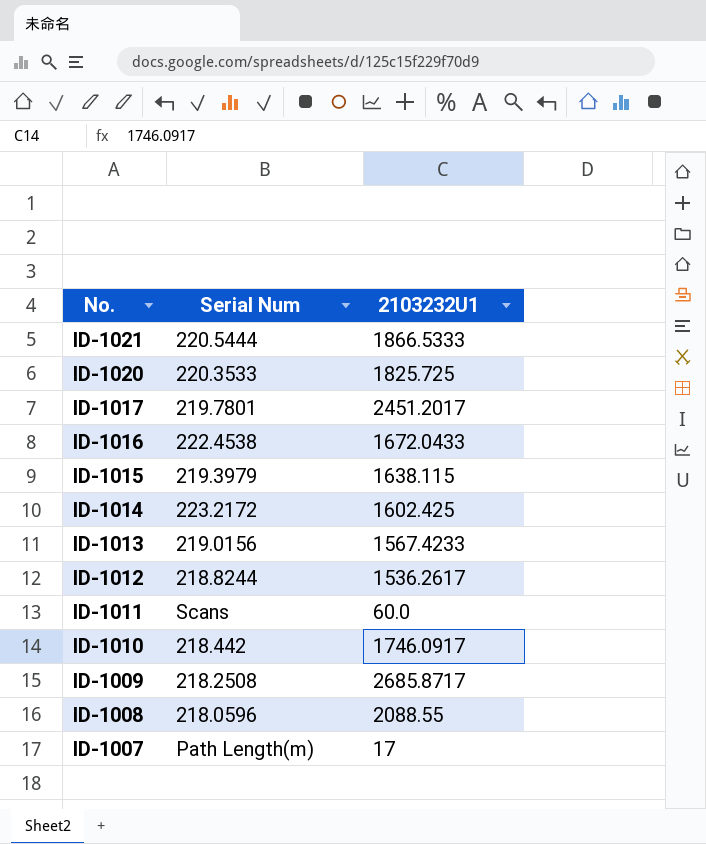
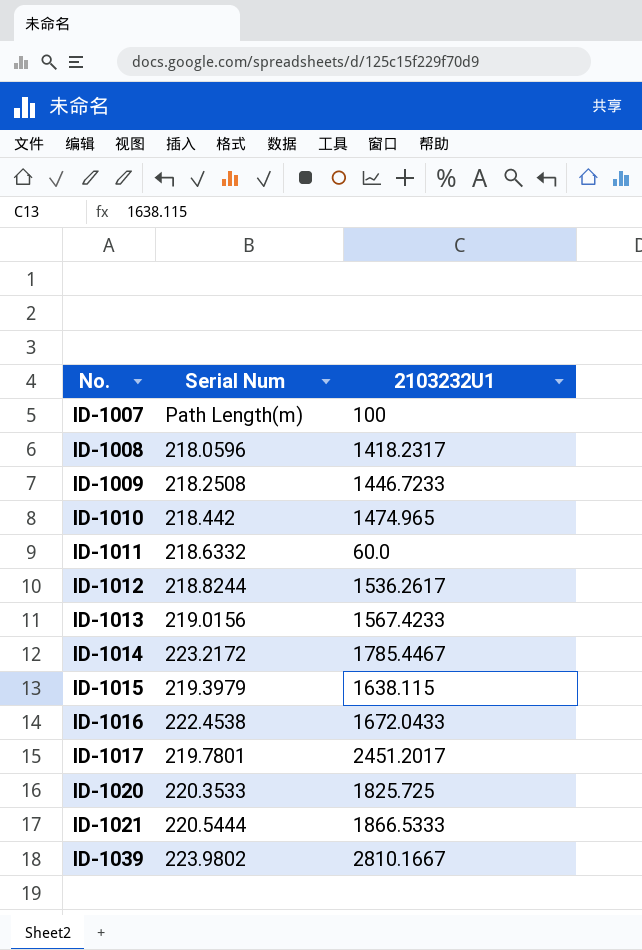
row order: No. descending -> No. ascending
ID-1007 | 2103232U1: 17 -> 100
ID-1008 | 2103232U1: 2088.55 -> 1418.2317
ID-1009 | 2103232U1: 2685.8717 -> 1446.7233
ID-1010 | 2103232U1: 1746.0917 -> 1474.965
ID-1011 | Serial Num: Scans -> 218.6332
ID-1014 | 2103232U1: 1602.425 -> 1785.4467
row ID-1039: none -> 223.9802 | 2810.1667

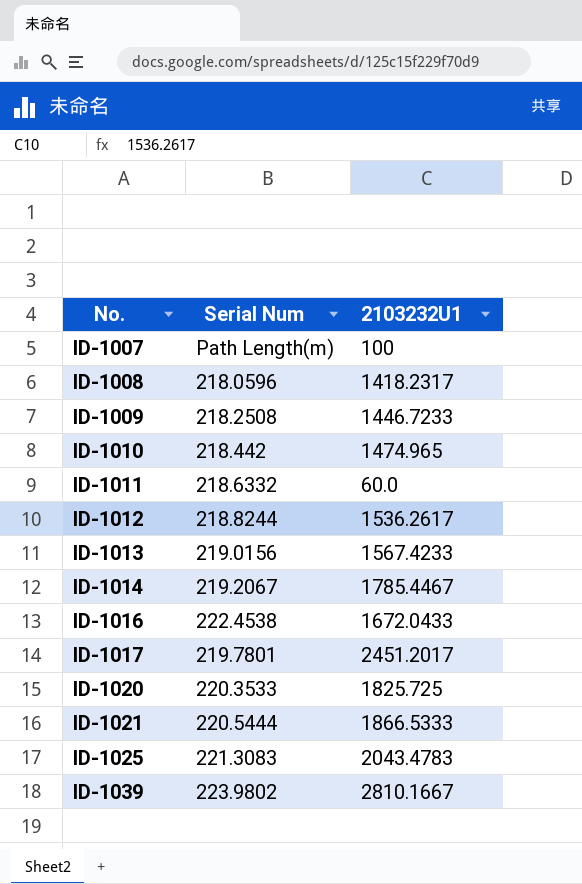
row ID-1015: 219.3979 | 1638.115 -> none
ID-1014 | Serial Num: 223.2172 -> 219.2067
row ID-1025: none -> 221.3083 | 2043.4783

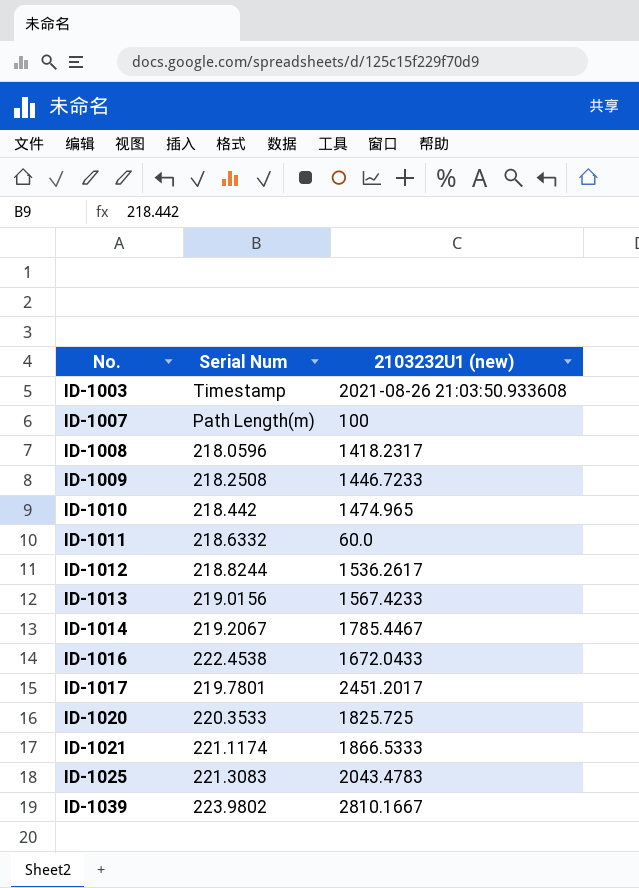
column name: 2103232U1 -> 2103232U1 (new)
row ID-1003: none -> Timestamp | 2021-08-26 21:03:50.933608
ID-1021 | Serial Num: 220.5444 -> 221.1174

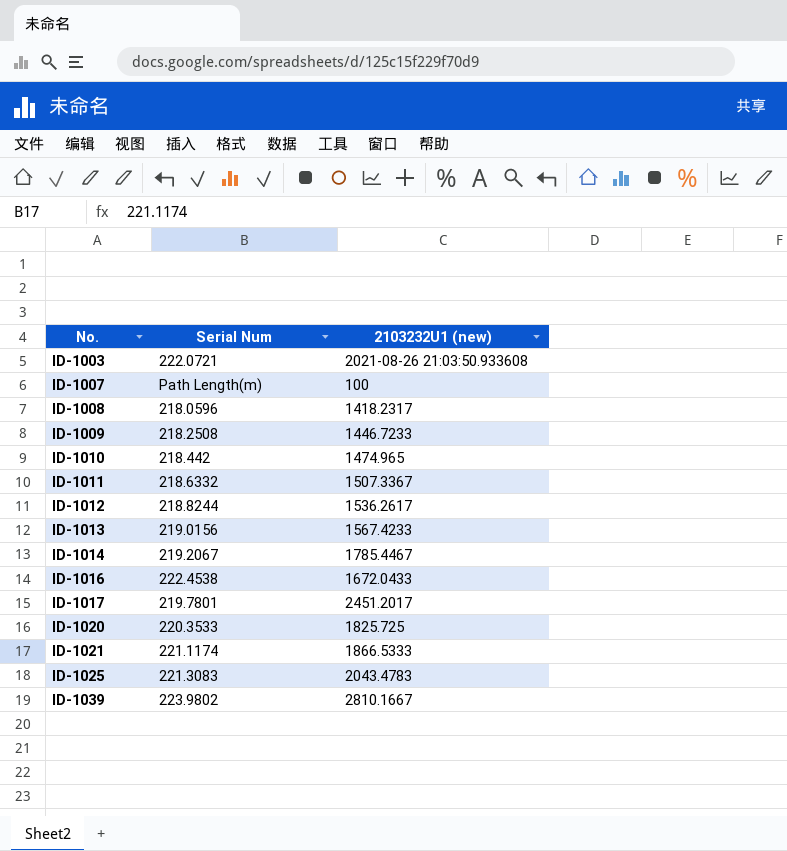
ID-1003 | Serial Num: Timestamp -> 222.0721
ID-1011 | 2103232U1 (new): 60.0 -> 1507.3367

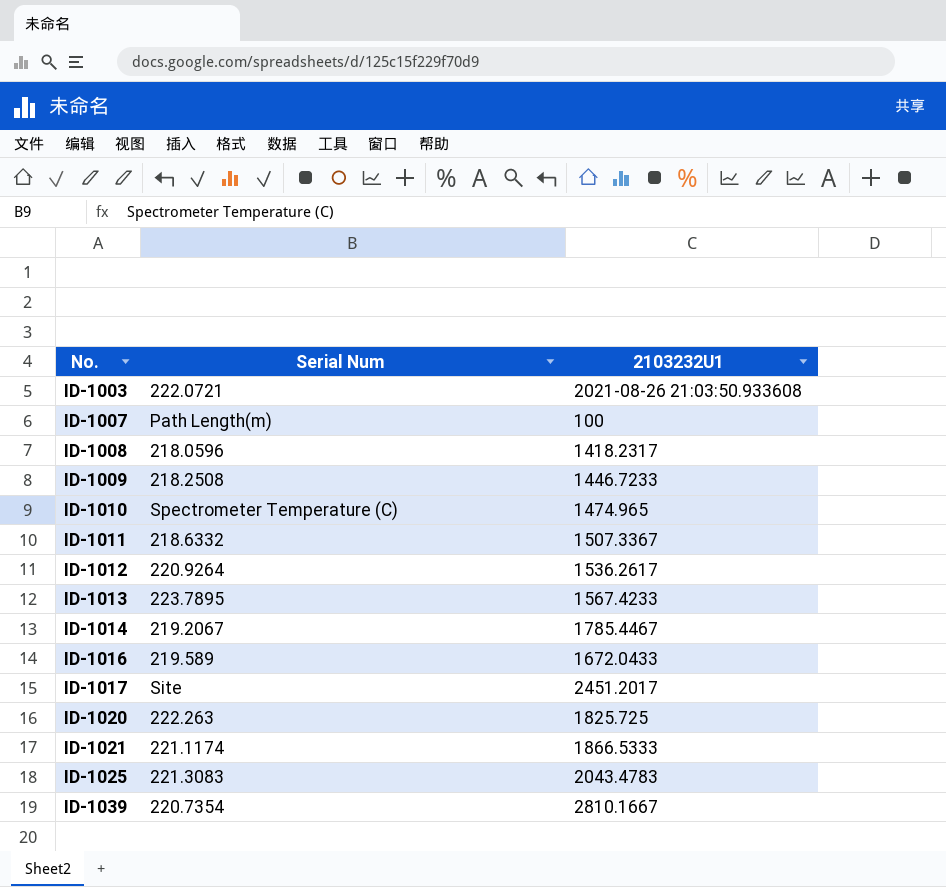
column name: 2103232U1 (new) -> 2103232U1
ID-1010 | Serial Num: 218.442 -> Spectrometer Temperature (C)
ID-1012 | Serial Num: 218.8244 -> 220.9264
ID-1013 | Serial Num: 219.0156 -> 223.7895
ID-1016 | Serial Num: 222.4538 -> 219.589
ID-1017 | Serial Num: 219.7801 -> Site
ID-1020 | Serial Num: 220.3533 -> 222.263
ID-1039 | Serial Num: 223.9802 -> 220.7354

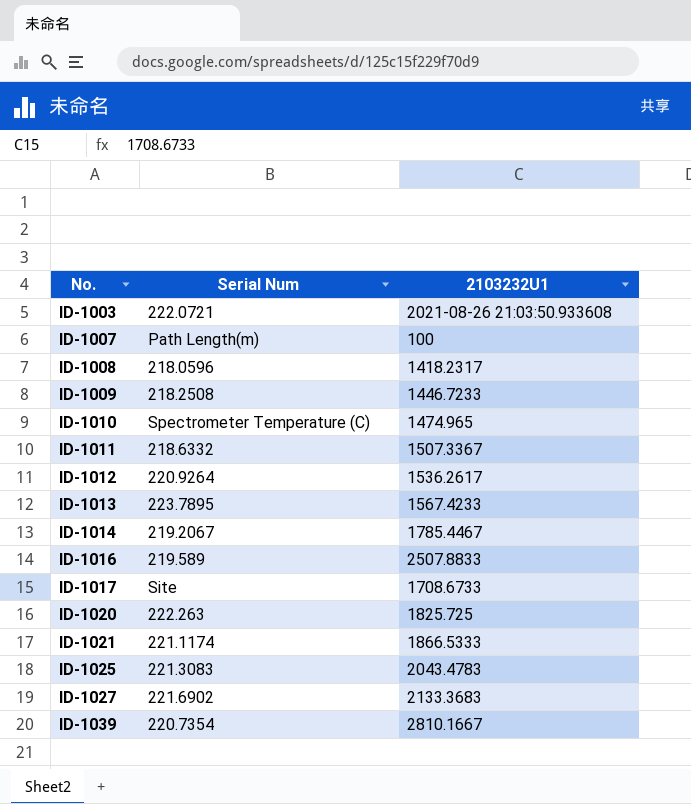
ID-1016 | 2103232U1: 1672.0433 -> 2507.8833
ID-1017 | 2103232U1: 2451.2017 -> 1708.6733
row ID-1027: none -> 221.6902 | 2133.3683

